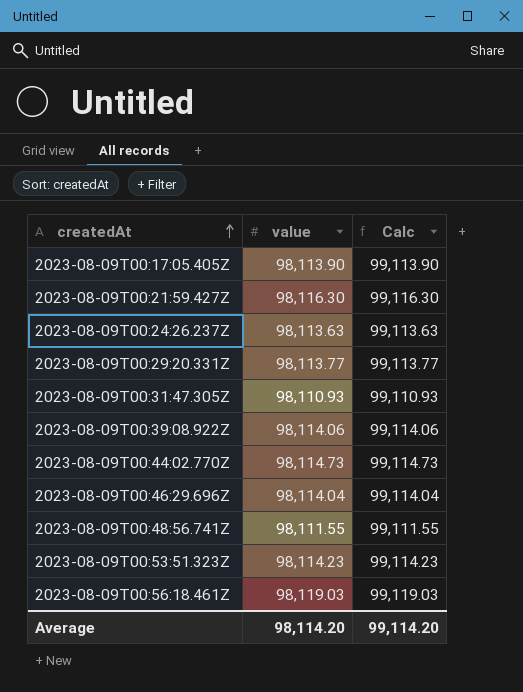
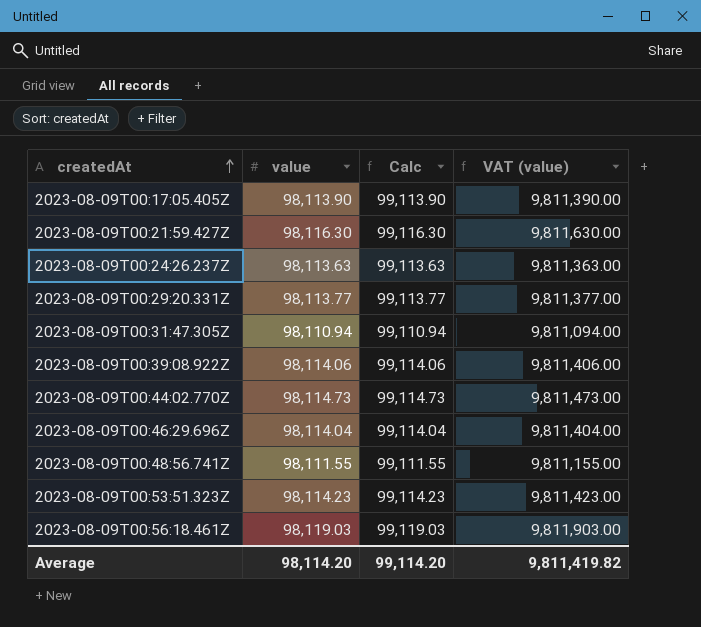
column VAT (value) | formula: none -> [value] * 100
2023-08-09T00:31:47.305Z | value: 98,110.93 -> 98,110.94
2023-08-09T00:31:47.305Z | Calc: 99,110.93 -> 99,110.94

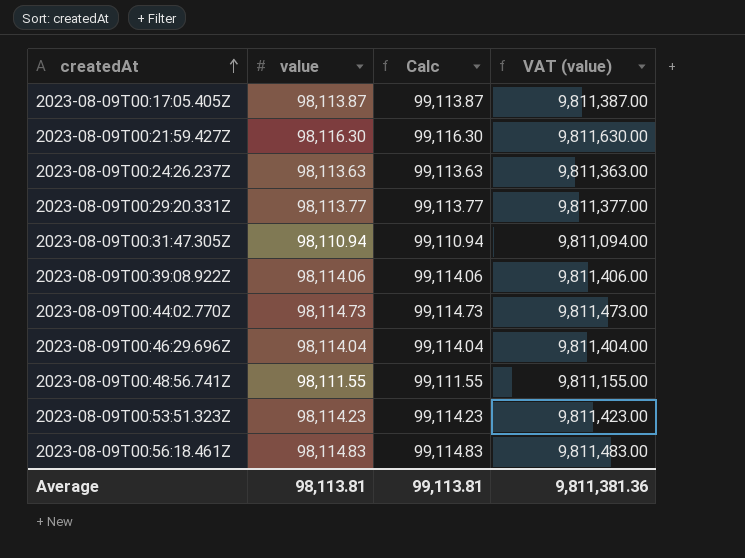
2023-08-09T00:17:05.405Z | value: 98,113.90 -> 98,113.87
2023-08-09T00:17:05.405Z | Calc: 99,113.90 -> 99,113.87
2023-08-09T00:17:05.405Z | VAT (value): 9,811,390.00 -> 9,811,387.00
2023-08-09T00:56:18.461Z | value: 98,119.03 -> 98,114.83
2023-08-09T00:56:18.461Z | Calc: 99,119.03 -> 99,114.83
2023-08-09T00:56:18.461Z | VAT (value): 9,811,903.00 -> 9,811,483.00
Average | value: 98,114.20 -> 98,113.81
Average | Calc: 99,114.20 -> 99,113.81
Average | VAT (value): 9,811,419.82 -> 9,811,381.36

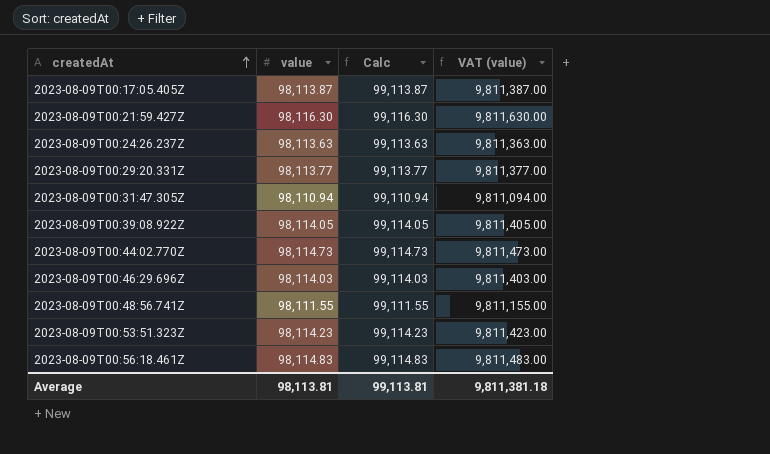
2023-08-09T00:39:08.922Z | value: 98,114.06 -> 98,114.05
2023-08-09T00:39:08.922Z | Calc: 99,114.06 -> 99,114.05
2023-08-09T00:39:08.922Z | VAT (value): 9,811,406.00 -> 9,811,405.00
2023-08-09T00:46:29.696Z | value: 98,114.04 -> 98,114.03
2023-08-09T00:46:29.696Z | Calc: 99,114.04 -> 99,114.03
2023-08-09T00:46:29.696Z | VAT (value): 9,811,404.00 -> 9,811,403.00
Average | VAT (value): 9,811,381.36 -> 9,811,381.18

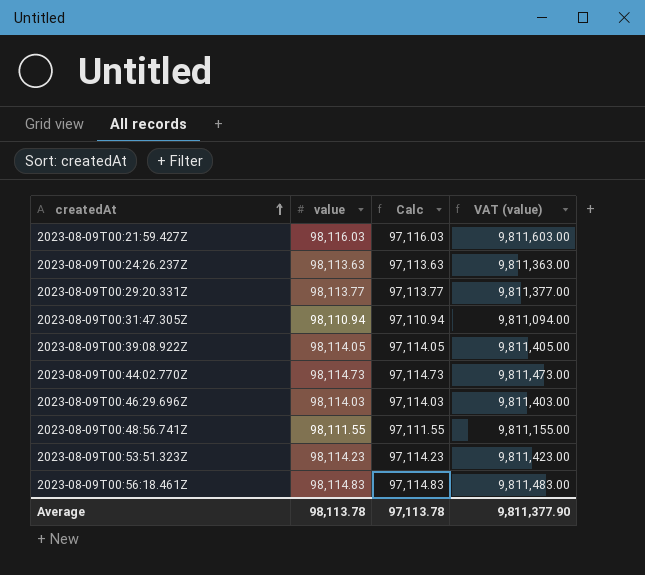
column Calc | formula: [value] + 1000 -> [value] - 1000
row 2023-08-09T00:17:05.405Z: 98,113.87 | 99,113.87 | 9,811,387.00 -> none
2023-08-09T00:21:59.427Z | value: 98,116.30 -> 98,116.03
2023-08-09T00:21:59.427Z | VAT (value): 9,811,630.00 -> 9,811,603.00
Average | value: 98,113.81 -> 98,113.78
Average | Calc: 99,113.81 -> 97,113.78
Average | VAT (value): 9,811,381.18 -> 9,811,377.90

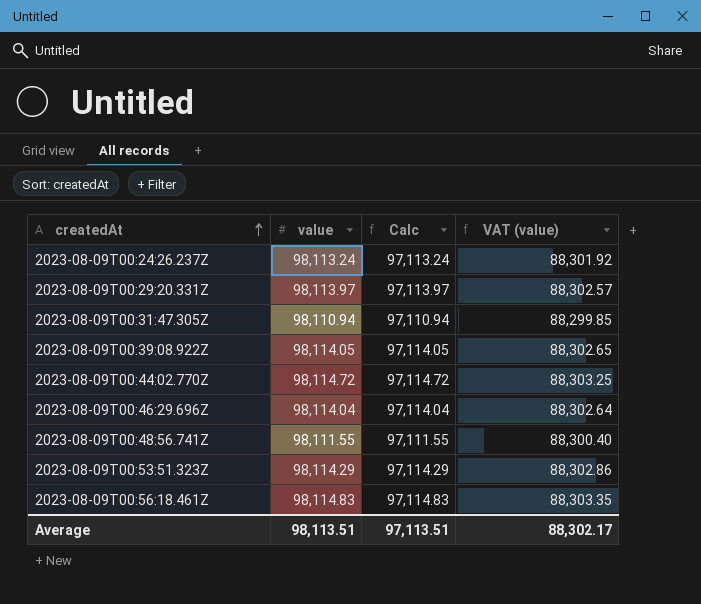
column VAT (value) | formula: [value] * 100 -> [value] * 0.9
row 2023-08-09T00:21:59.427Z: 98,116.03 | 97,116.03 | 9,811,603.00 -> none
2023-08-09T00:24:26.237Z | value: 98,113.63 -> 98,113.24
2023-08-09T00:24:26.237Z | Calc: 97,113.63 -> 97,113.24
2023-08-09T00:29:20.331Z | value: 98,113.77 -> 98,113.97
2023-08-09T00:29:20.331Z | Calc: 97,113.77 -> 97,113.97
2023-08-09T00:44:02.770Z | value: 98,114.73 -> 98,114.72
2023-08-09T00:44:02.770Z | Calc: 97,114.73 -> 97,114.72
2023-08-09T00:46:29.696Z | value: 98,114.03 -> 98,114.04
2023-08-09T00:46:29.696Z | Calc: 97,114.03 -> 97,114.04
2023-08-09T00:53:51.323Z | value: 98,114.23 -> 98,114.29
2023-08-09T00:53:51.323Z | Calc: 97,114.23 -> 97,114.29
Average | value: 98,113.78 -> 98,113.51
Average | Calc: 97,113.78 -> 97,113.51
Average | VAT (value): 9,811,377.90 -> 88,302.17

